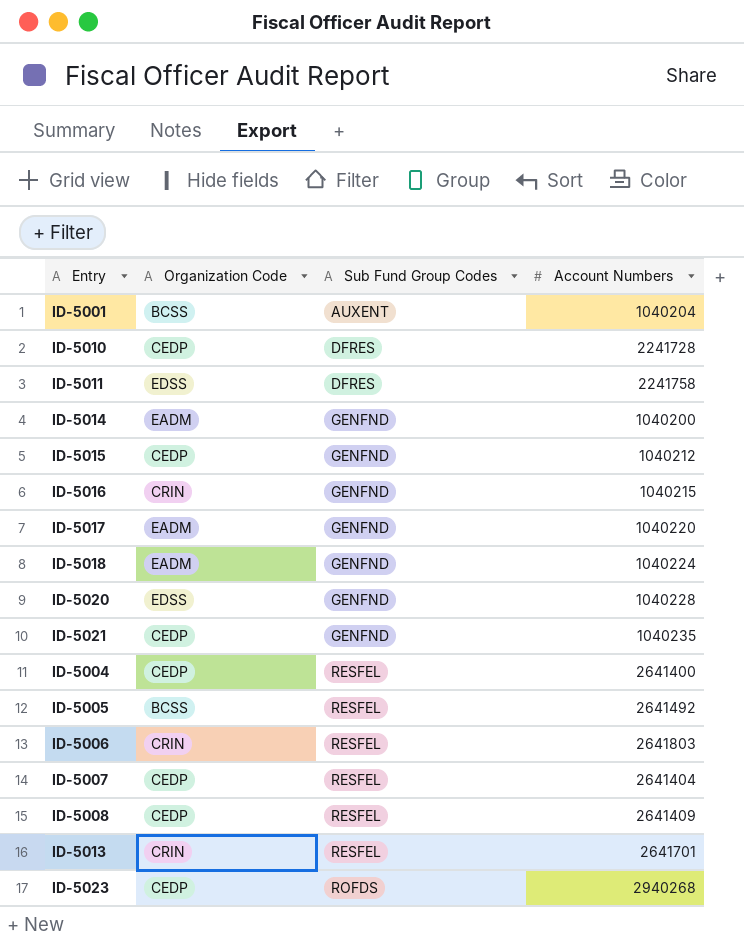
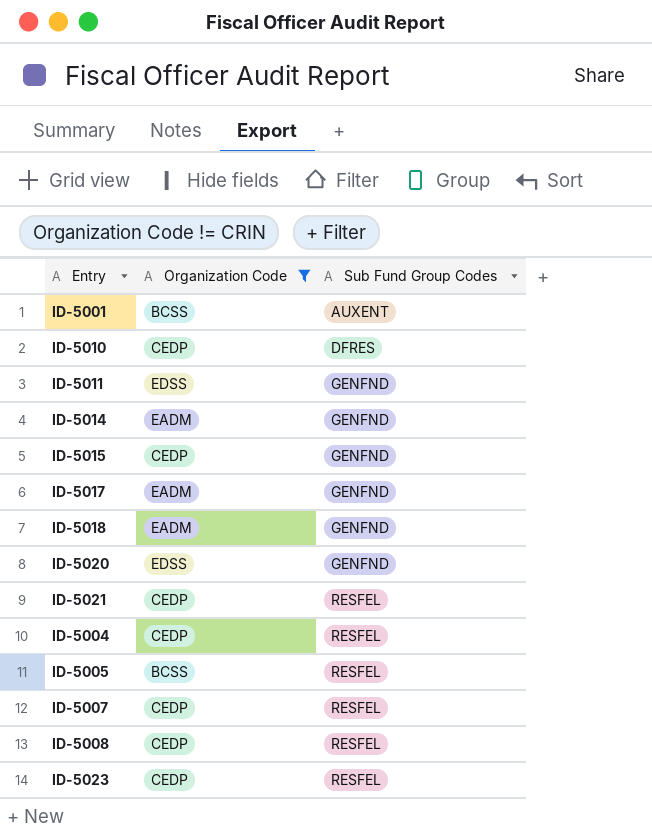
filter: none -> Organization Code != CRIN
column Account Numbers | position: 4 -> none
ID-5011 | Sub Fund Group Codes: DFRES -> GENFND
ID-5021 | Sub Fund Group Codes: GENFND -> RESFEL
ID-5023 | Sub Fund Group Codes: ROFDS -> RESFEL

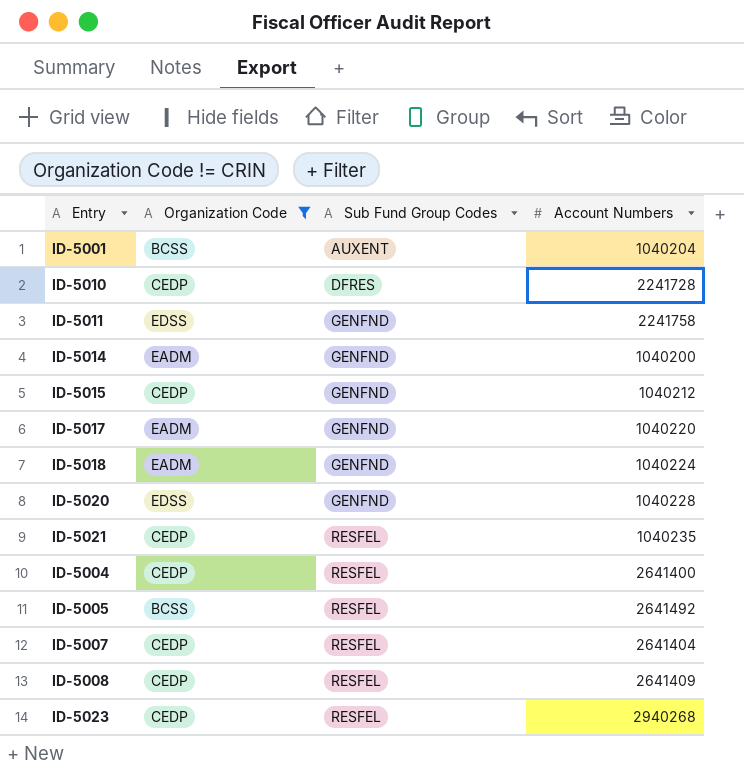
column Account Numbers | position: none -> 4

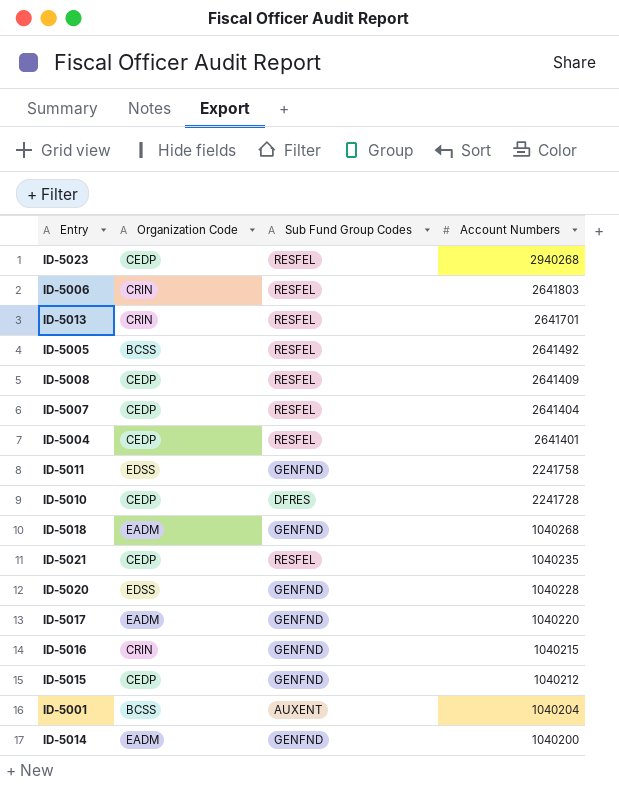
filter: Organization Code != CRIN -> none
row order: Sub Fund Group Codes ascending -> Account Numbers descending
ID-5004 | Account Numbers: 2641400 -> 2641401
ID-5018 | Account Numbers: 1040224 -> 1040268

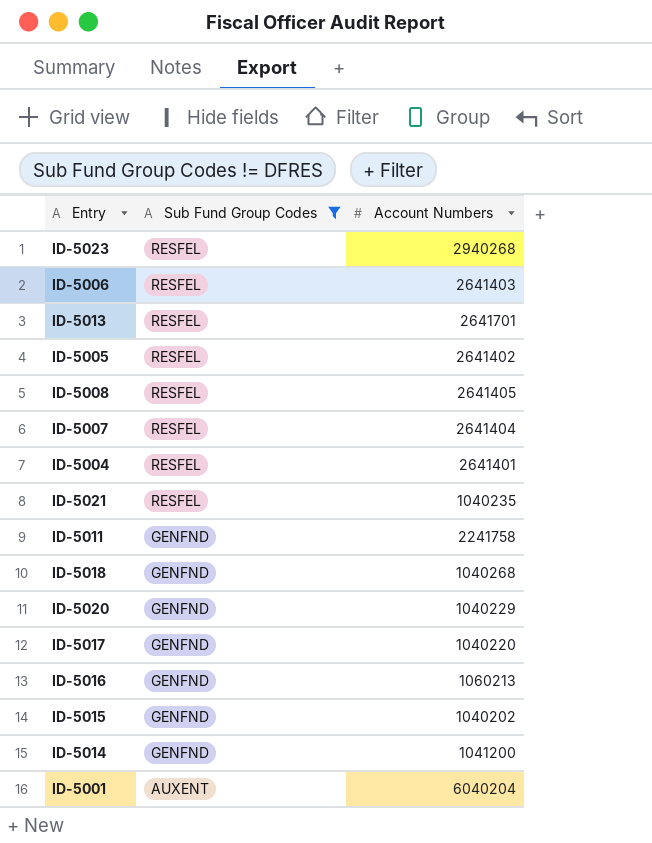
filter: none -> Sub Fund Group Codes != DFRES
row order: Account Numbers descending -> Sub Fund Group Codes descending
column Organization Code | position: 2 -> none
ID-5006 | Account Numbers: 2641803 -> 2641403
ID-5005 | Account Numbers: 2641492 -> 2641402
ID-5008 | Account Numbers: 2641409 -> 2641405
ID-5020 | Account Numbers: 1040228 -> 1040229
ID-5016 | Account Numbers: 1040215 -> 1060213
ID-5015 | Account Numbers: 1040212 -> 1040202
ID-5014 | Account Numbers: 1040200 -> 1041200
ID-5001 | Account Numbers: 1040204 -> 6040204

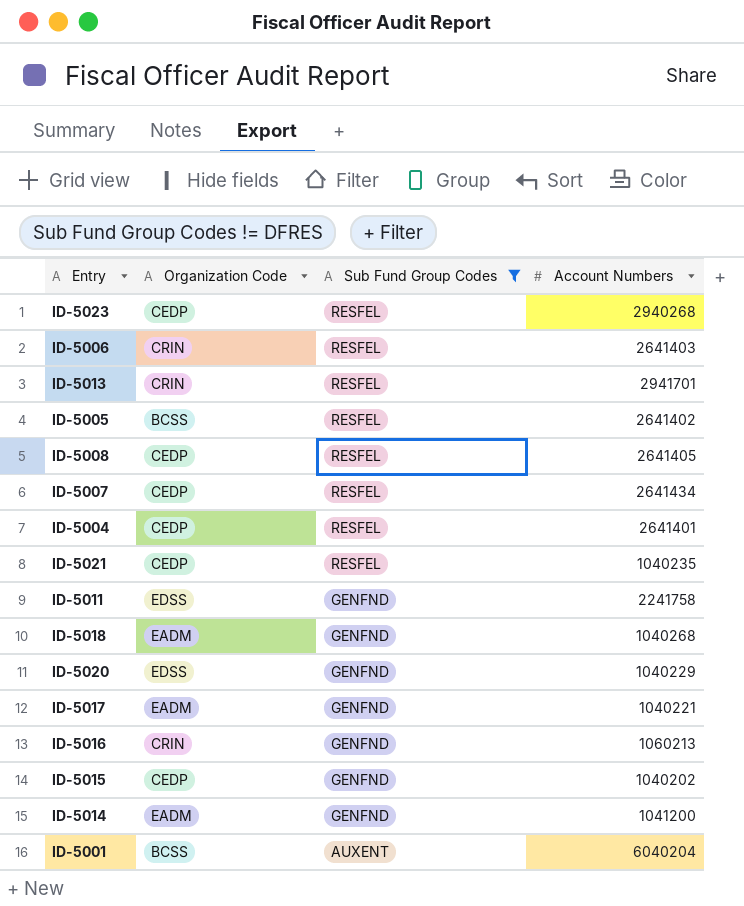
column Organization Code | position: none -> 2
ID-5013 | Account Numbers: 2641701 -> 2941701
ID-5007 | Account Numbers: 2641404 -> 2641434
ID-5017 | Account Numbers: 1040220 -> 1040221

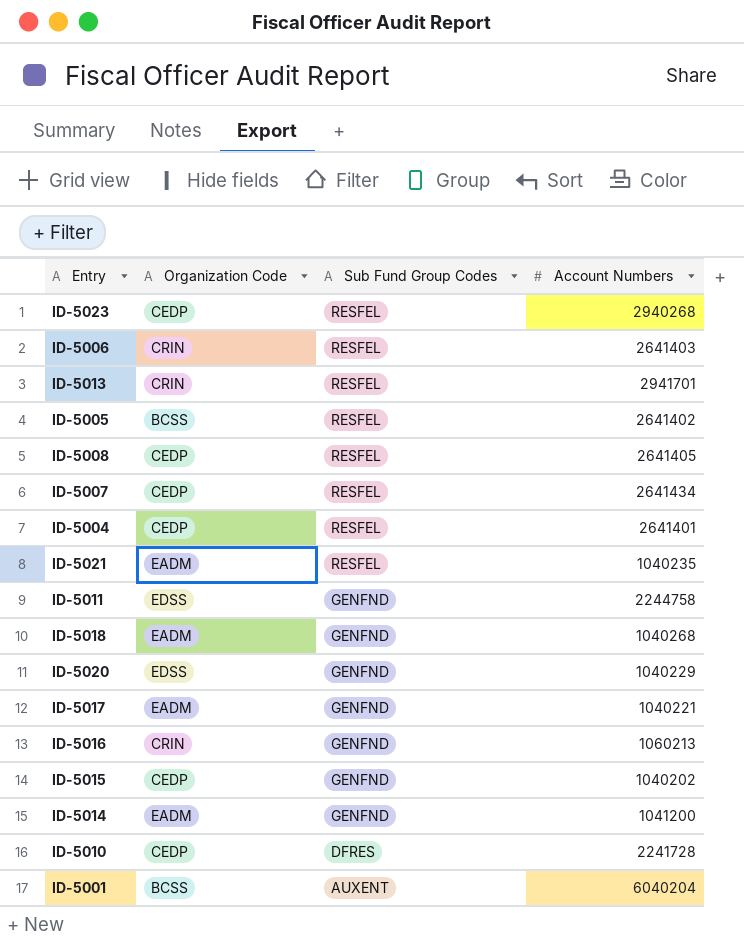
filter: Sub Fund Group Codes != DFRES -> none
ID-5021 | Organization Code: CEDP -> EADM
ID-5011 | Account Numbers: 2241758 -> 2244758

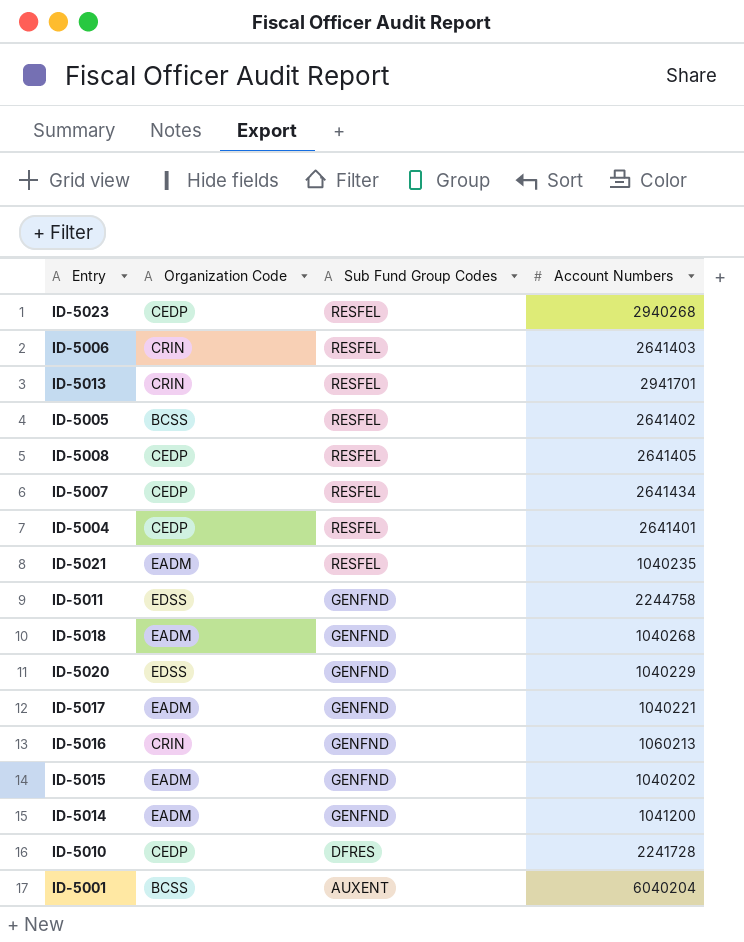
ID-5015 | Organization Code: CEDP -> EADM

